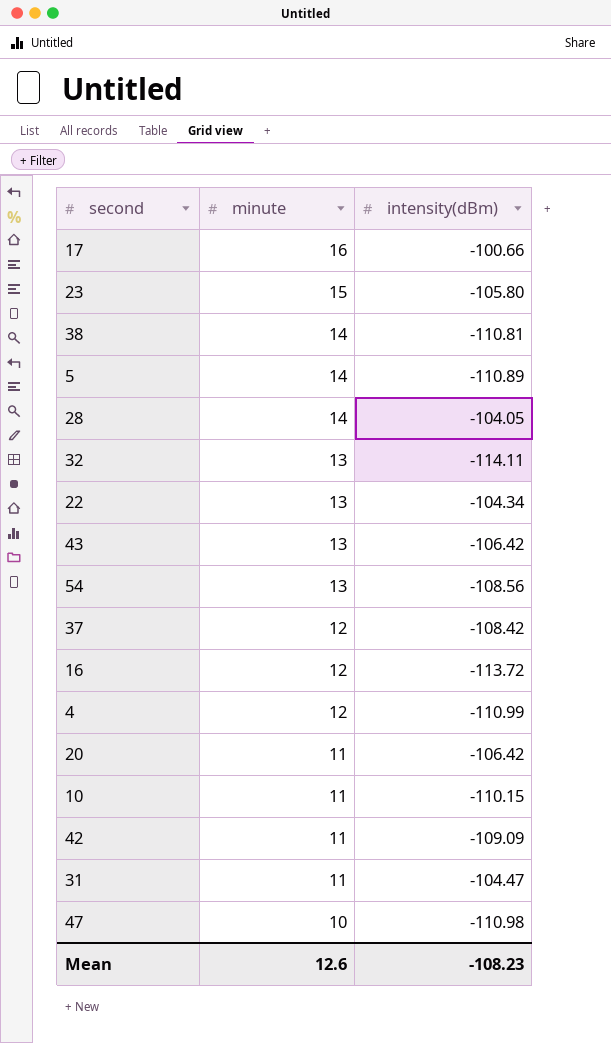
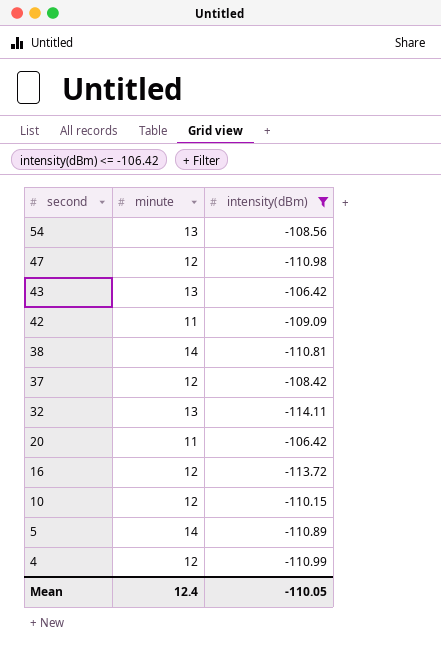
filter: none -> intensity(dBm) <= -106.42
row order: minute descending -> second descending
47 | minute: 10 -> 12
10 | minute: 11 -> 12
Mean | minute: 12.6 -> 12.4
Mean | intensity(dBm): -108.23 -> -110.05

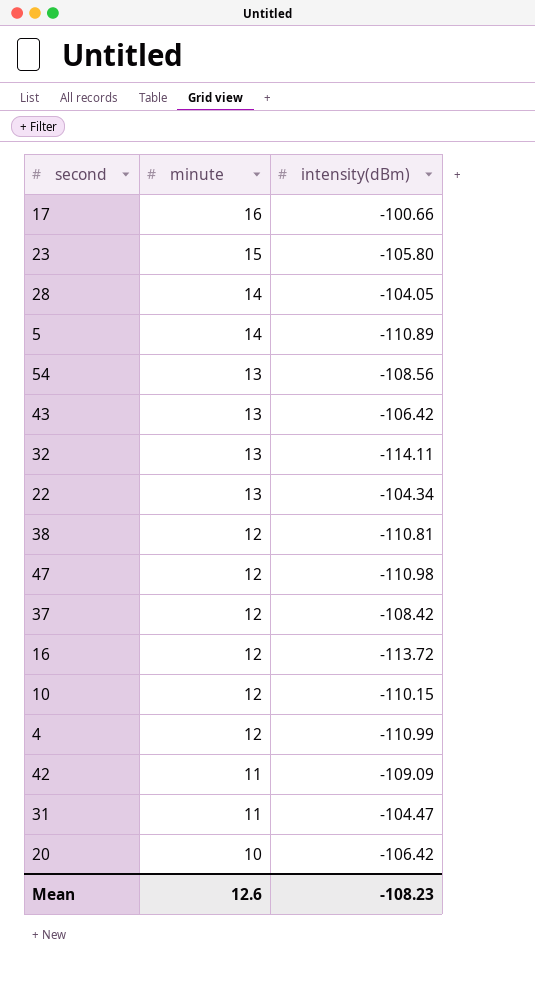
filter: intensity(dBm) <= -106.42 -> none
row order: second descending -> minute descending
38 | minute: 14 -> 12
20 | minute: 11 -> 10
Mean | minute: 12.4 -> 12.6
Mean | intensity(dBm): -110.05 -> -108.23

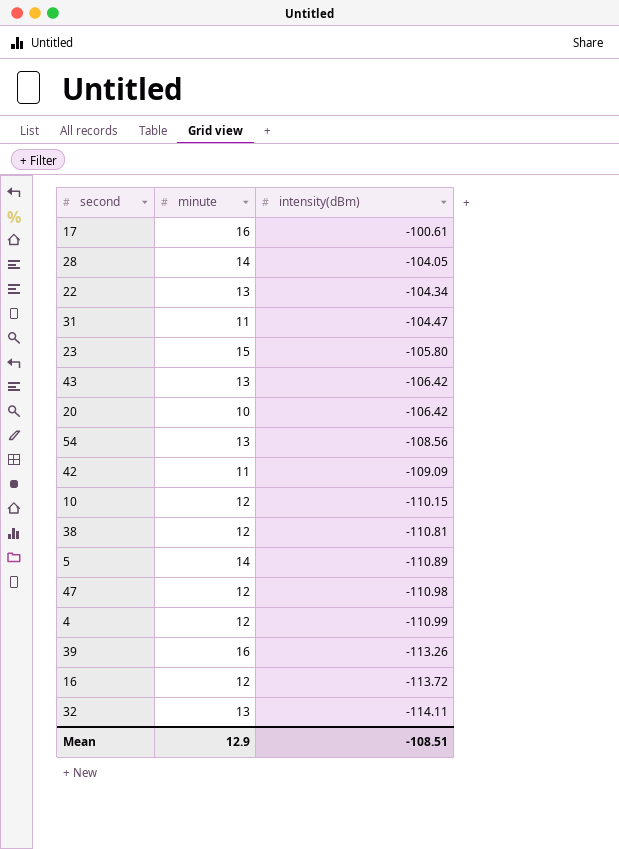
row order: minute descending -> intensity(dBm) descending
row 37: 12 | -108.42 -> none
17 | intensity(dBm): -100.66 -> -100.61
row 39: none -> 16 | -113.26
Mean | minute: 12.6 -> 12.9
Mean | intensity(dBm): -108.23 -> -108.51

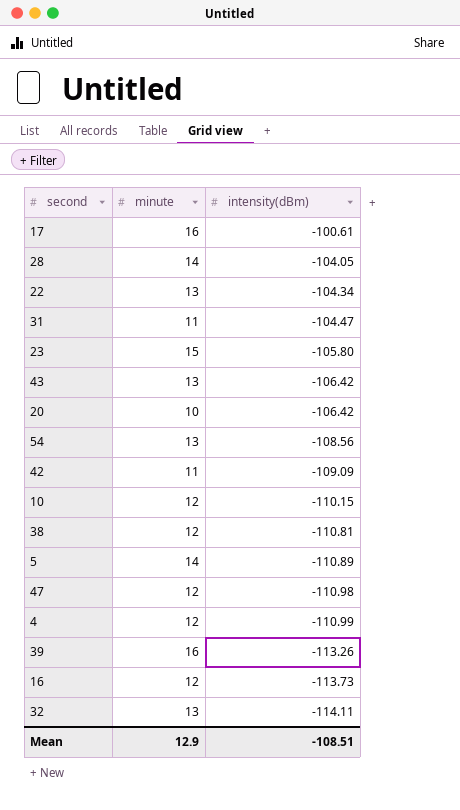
16 | intensity(dBm): -113.72 -> -113.73

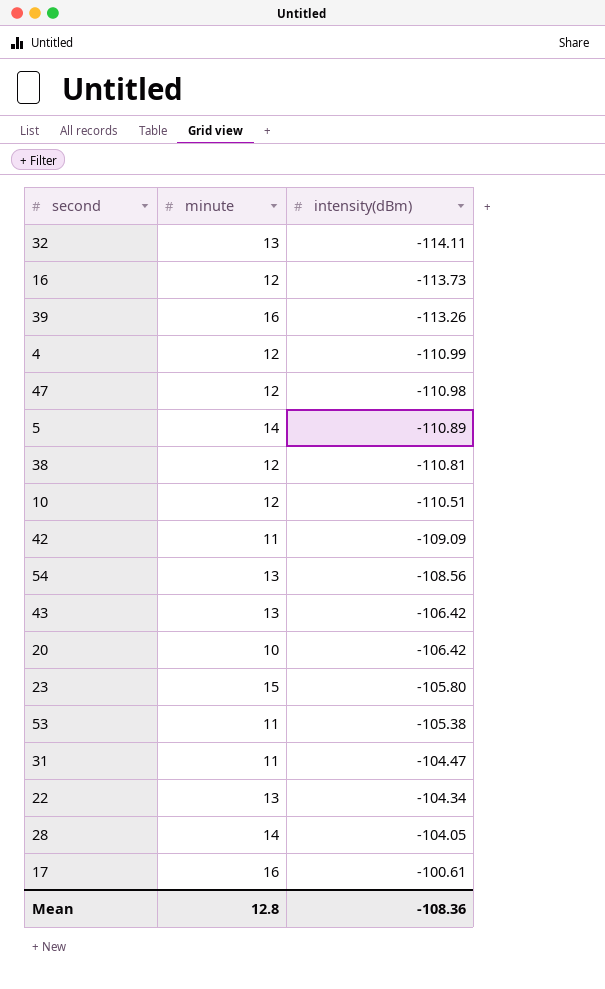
row order: intensity(dBm) descending -> intensity(dBm) ascending
10 | intensity(dBm): -110.15 -> -110.51
row 53: none -> 11 | -105.38
Mean | minute: 12.9 -> 12.8
Mean | intensity(dBm): -108.51 -> -108.36

